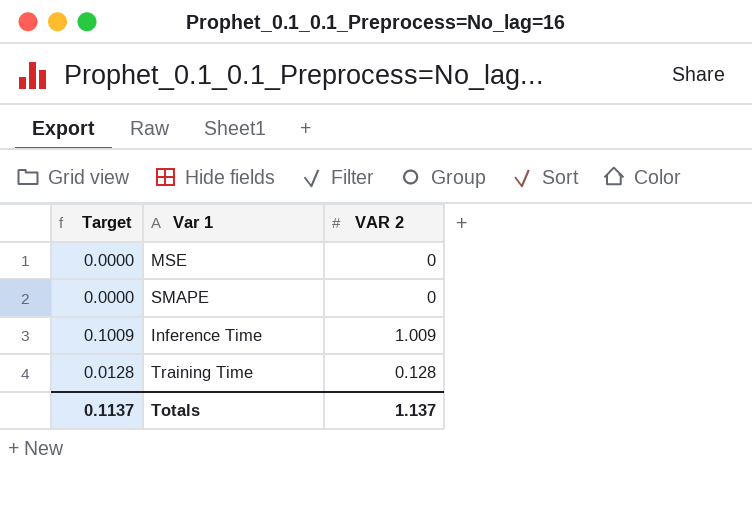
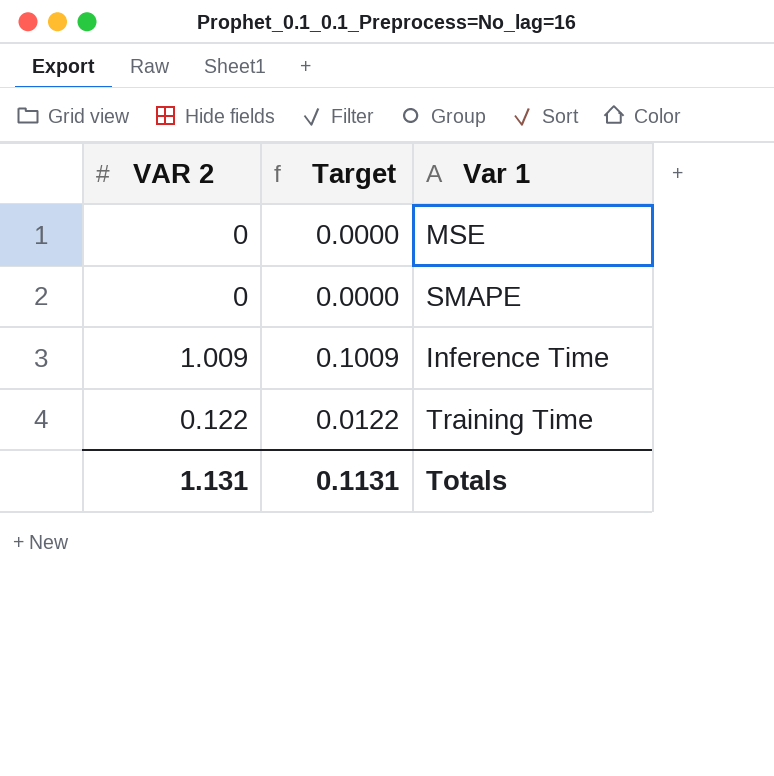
column VAR 2 | position: 3 -> 1
Training Time | VAR 2: 0.128 -> 0.122
Training Time | Target: 0.0128 -> 0.0122
Totals | VAR 2: 1.137 -> 1.131
Totals | Target: 0.1137 -> 0.1131

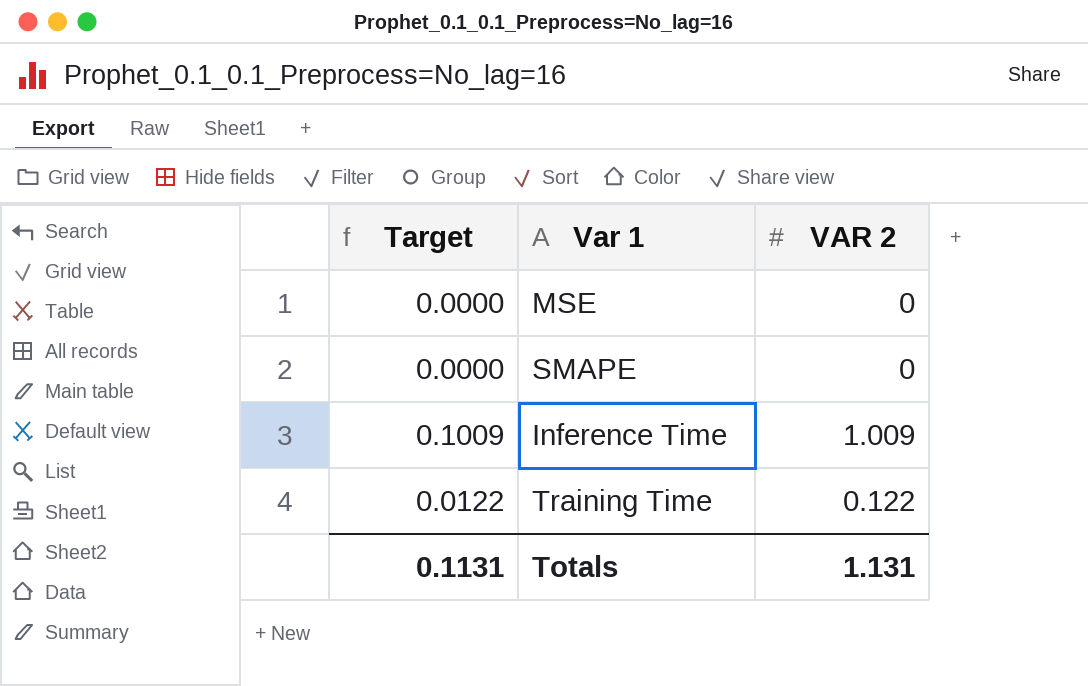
column VAR 2 | position: 1 -> 3

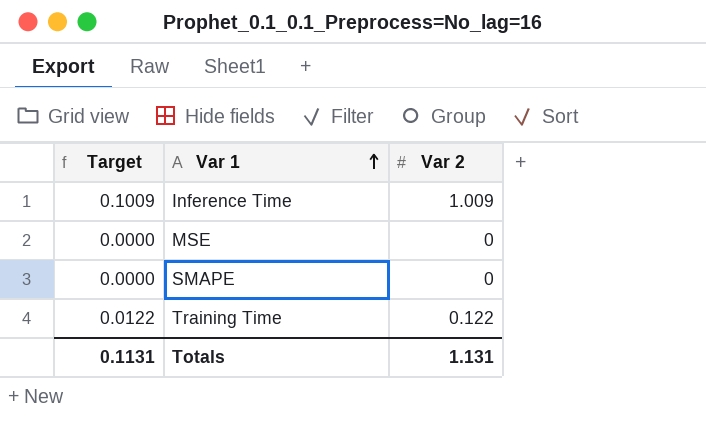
row order: none -> Var 1 ascending
column name: VAR 2 -> Var 2

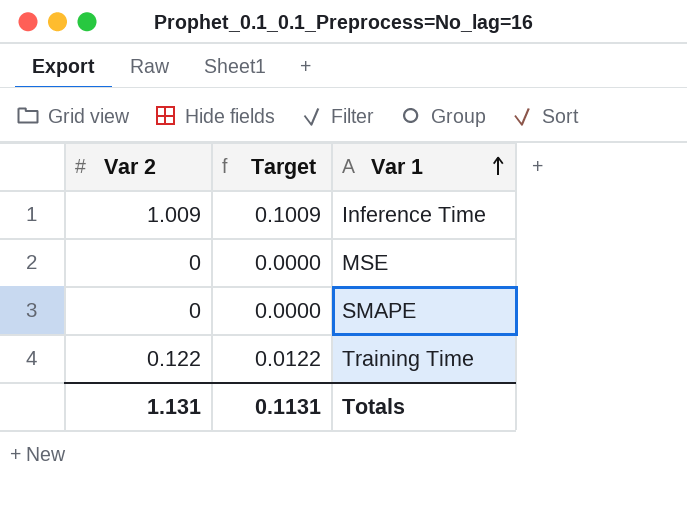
column Var 2 | position: 3 -> 1

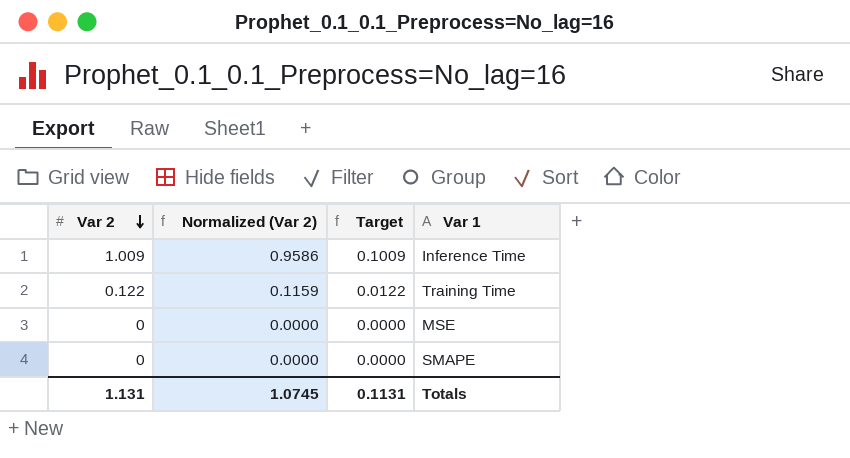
row order: Var 1 ascending -> Var 2 descending
column Normalized (Var 2) | formula: none -> [Var 2] * 0.95

